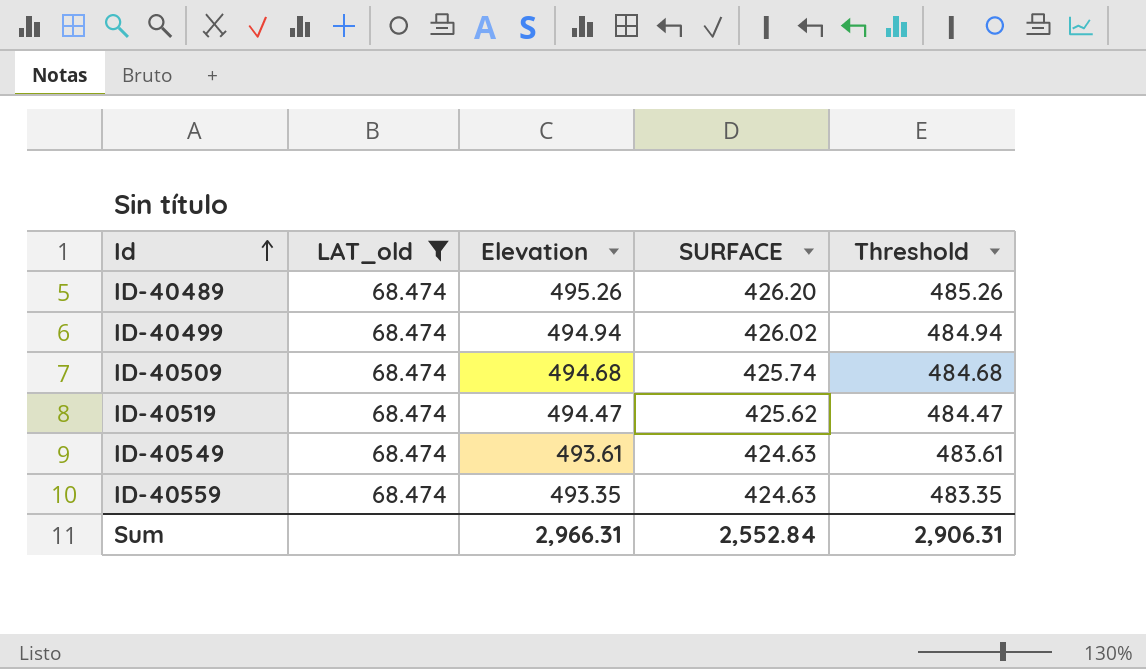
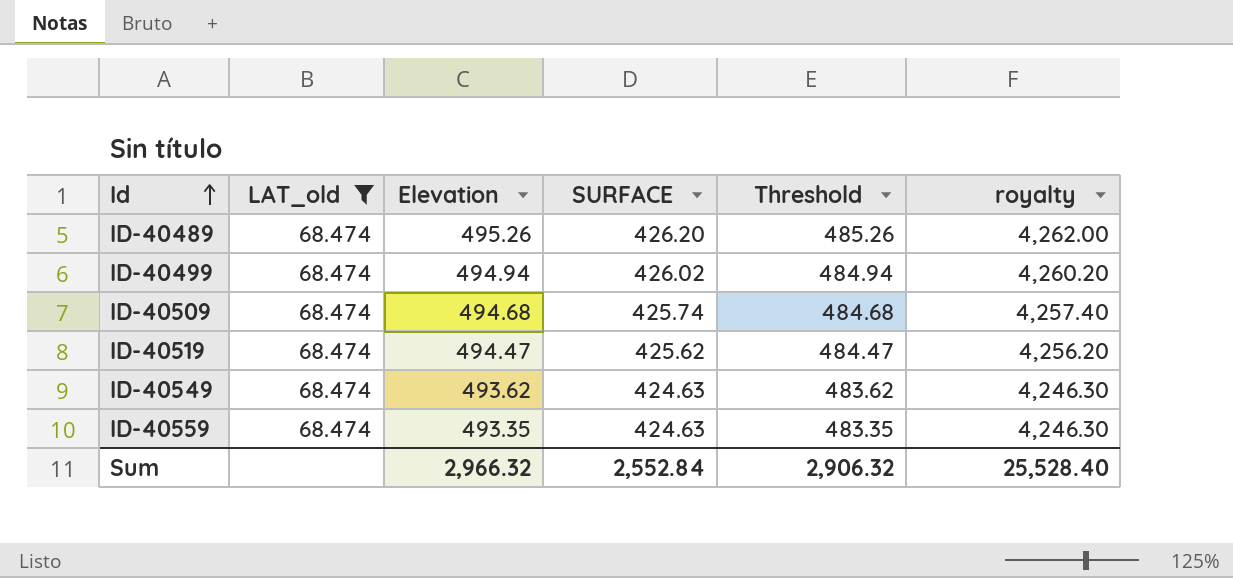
column royalty | formula: none -> [SURFACE] * 10
ID-40549 | Elevation: 493.61 -> 493.62
ID-40549 | Threshold: 483.61 -> 483.62
Sum | Elevation: 2,966.31 -> 2,966.32
Sum | Threshold: 2,906.31 -> 2,906.32

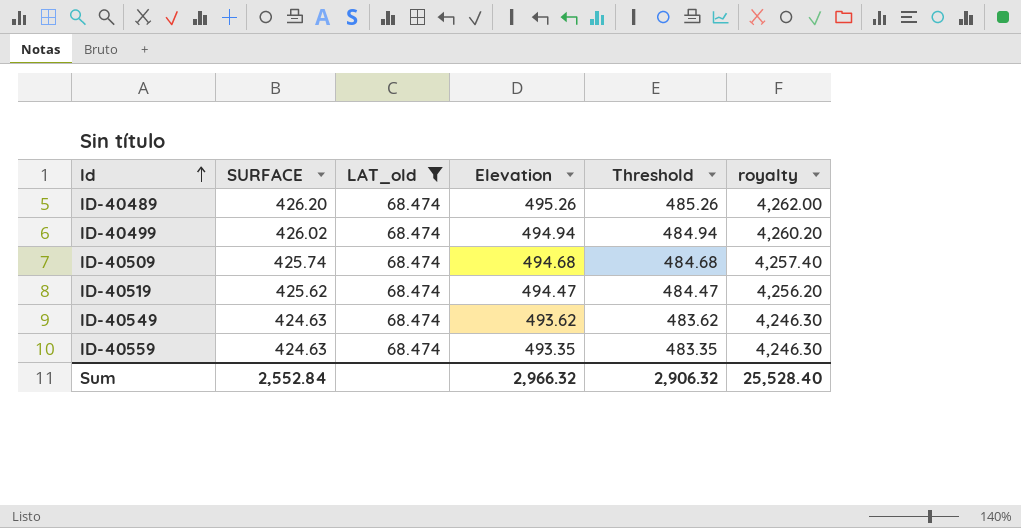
column SURFACE | position: 4 -> 2

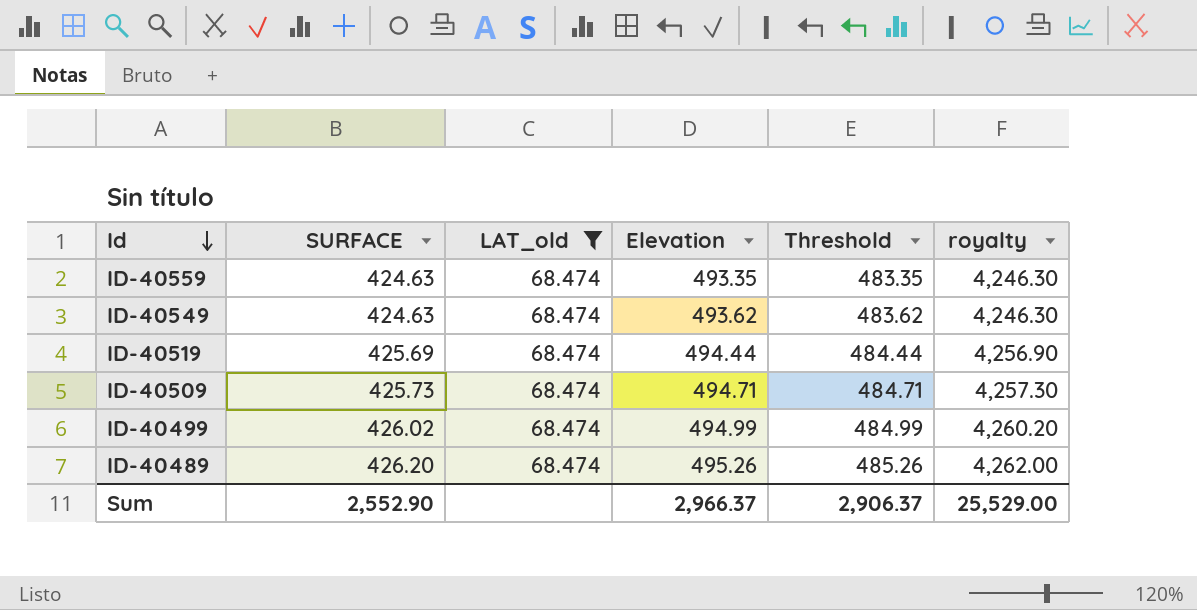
row order: Id ascending -> Id descending
ID-40519 | SURFACE: 425.62 -> 425.69
ID-40519 | Elevation: 494.47 -> 494.44
ID-40519 | Threshold: 484.47 -> 484.44
ID-40519 | royalty: 4,256.20 -> 4,256.90
ID-40509 | SURFACE: 425.74 -> 425.73
ID-40509 | Elevation: 494.68 -> 494.71
ID-40509 | Threshold: 484.68 -> 484.71
ID-40509 | royalty: 4,257.40 -> 4,257.30
ID-40499 | Elevation: 494.94 -> 494.99
ID-40499 | Threshold: 484.94 -> 484.99
Sum | SURFACE: 2,552.84 -> 2,552.90
Sum | Elevation: 2,966.32 -> 2,966.37
Sum | Threshold: 2,906.32 -> 2,906.37
Sum | royalty: 25,528.40 -> 25,529.00

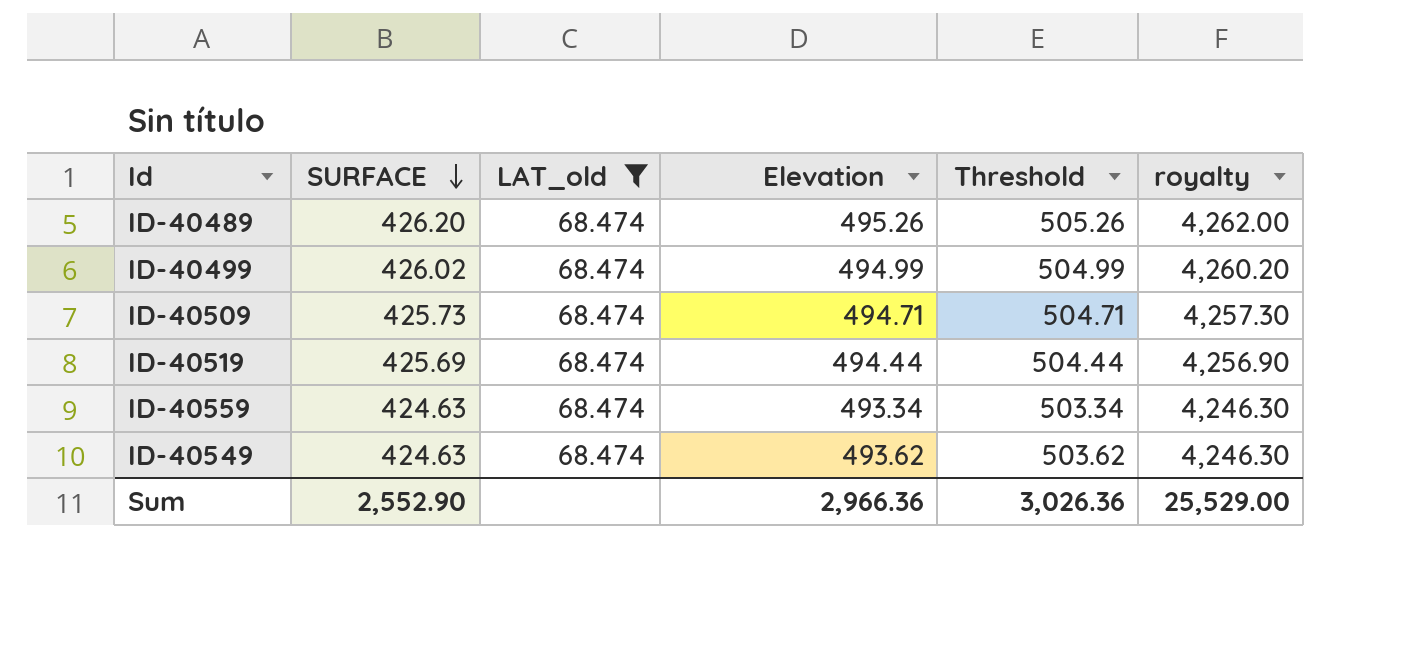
row order: Id descending -> SURFACE descending
column Threshold | formula: [Elevation] - 10 -> [Elevation] + 10
ID-40559 | Elevation: 493.35 -> 493.34
Sum | Elevation: 2,966.37 -> 2,966.36
Sum | Threshold: 2,906.37 -> 3,026.36

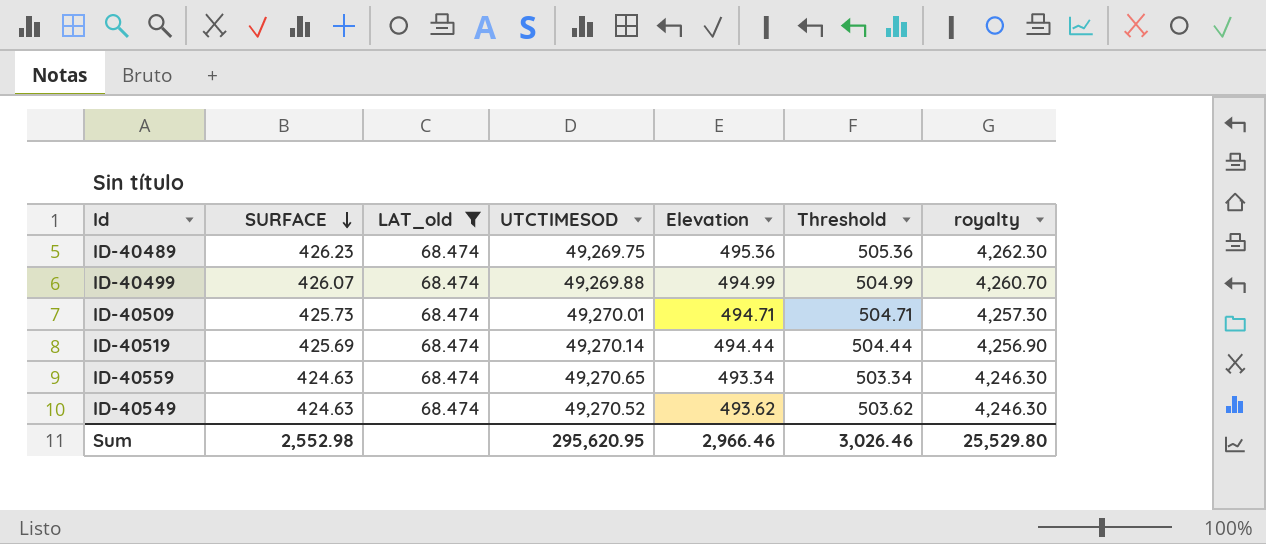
column UTCTIMESOD | position: none -> 4
ID-40489 | SURFACE: 426.20 -> 426.23
ID-40489 | Elevation: 495.26 -> 495.36
ID-40489 | Threshold: 505.26 -> 505.36
ID-40489 | royalty: 4,262.00 -> 4,262.30
ID-40499 | SURFACE: 426.02 -> 426.07
ID-40499 | royalty: 4,260.20 -> 4,260.70
Sum | SURFACE: 2,552.90 -> 2,552.98
Sum | Elevation: 2,966.36 -> 2,966.46
Sum | Threshold: 3,026.36 -> 3,026.46
Sum | royalty: 25,529.00 -> 25,529.80

